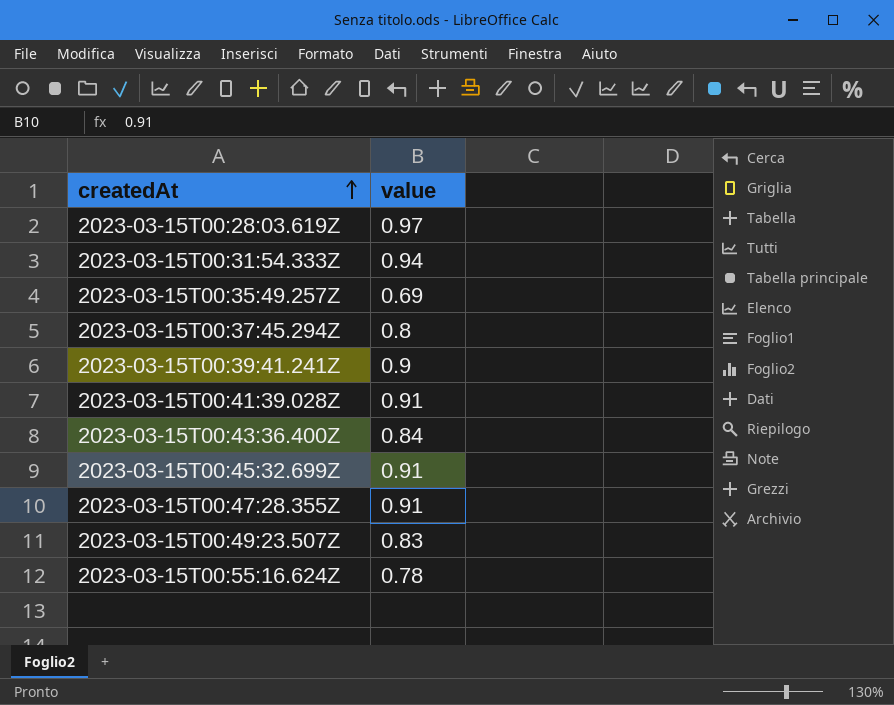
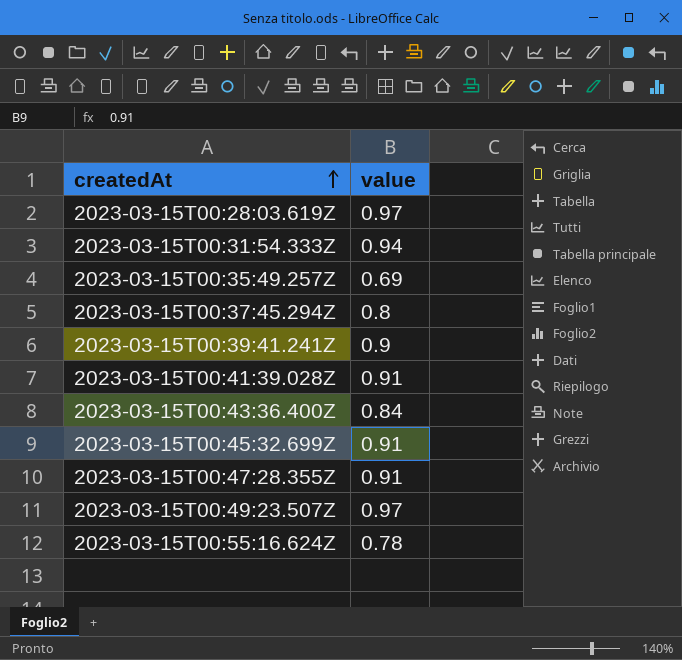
2023-03-15T00:49:23.507Z | value: 0.83 -> 0.97

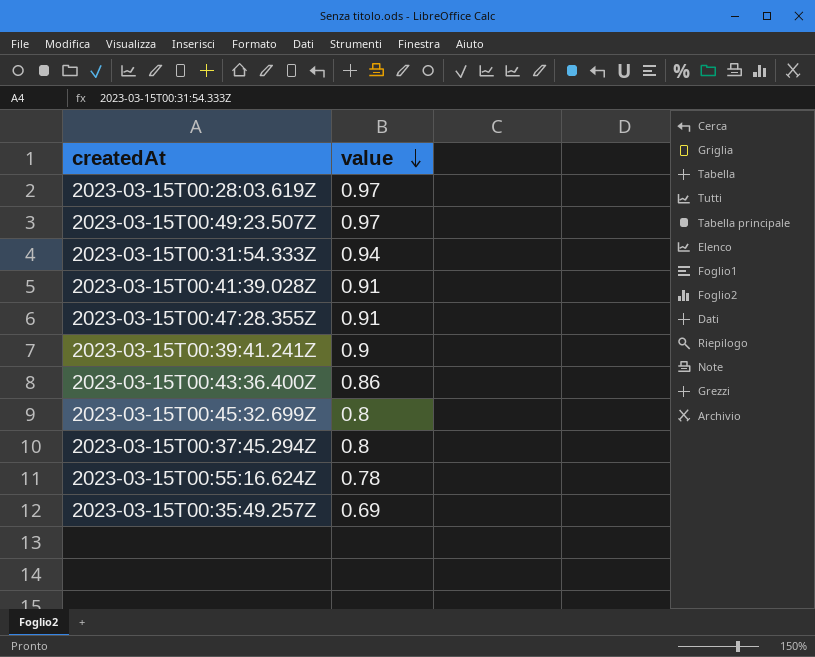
row order: createdAt ascending -> value descending
2023-03-15T00:43:36.400Z | value: 0.84 -> 0.86
2023-03-15T00:45:32.699Z | value: 0.91 -> 0.8

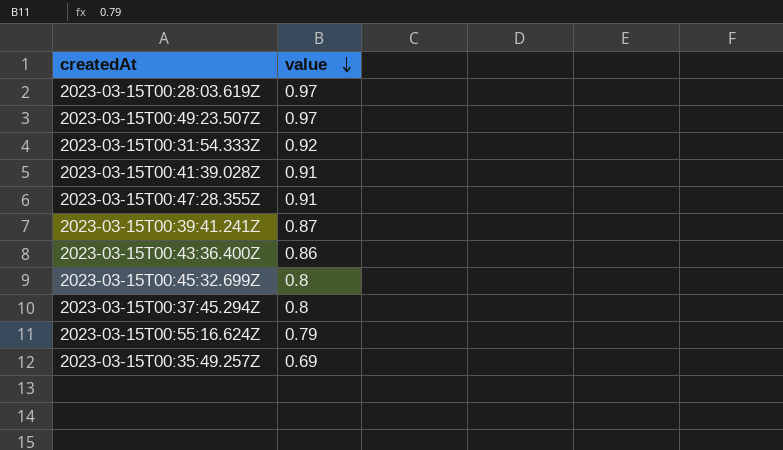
2023-03-15T00:31:54.333Z | value: 0.94 -> 0.92
2023-03-15T00:39:41.241Z | value: 0.9 -> 0.87
2023-03-15T00:55:16.624Z | value: 0.78 -> 0.79

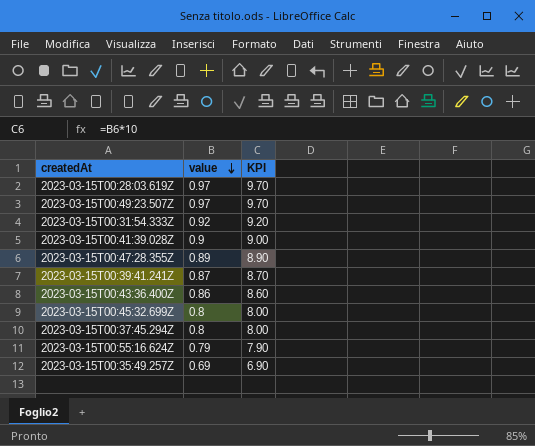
column KPI | formula: none -> [value] * 10
2023-03-15T00:41:39.028Z | value: 0.91 -> 0.9
2023-03-15T00:47:28.355Z | value: 0.91 -> 0.89

